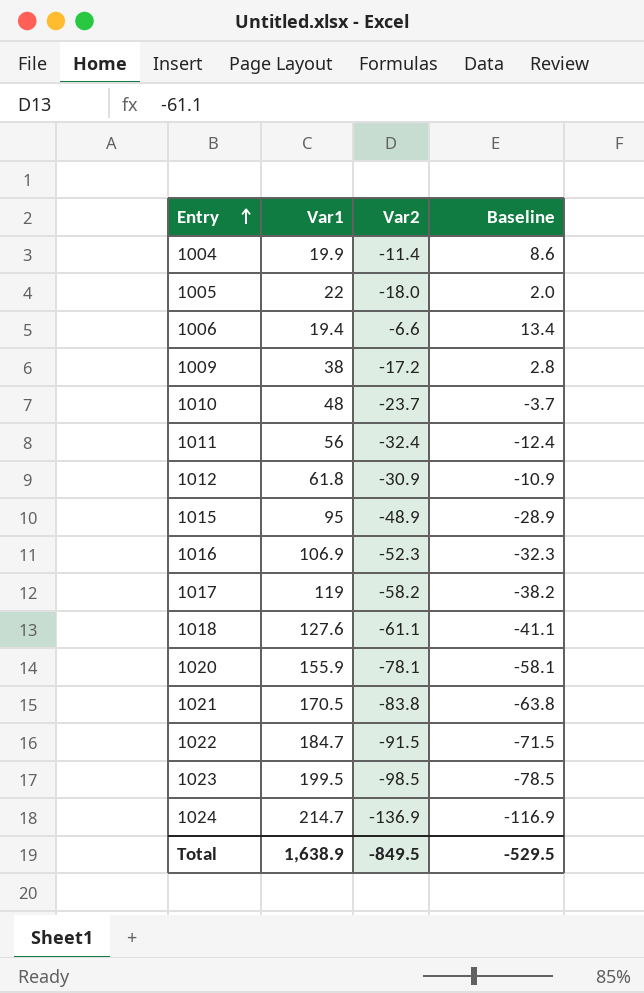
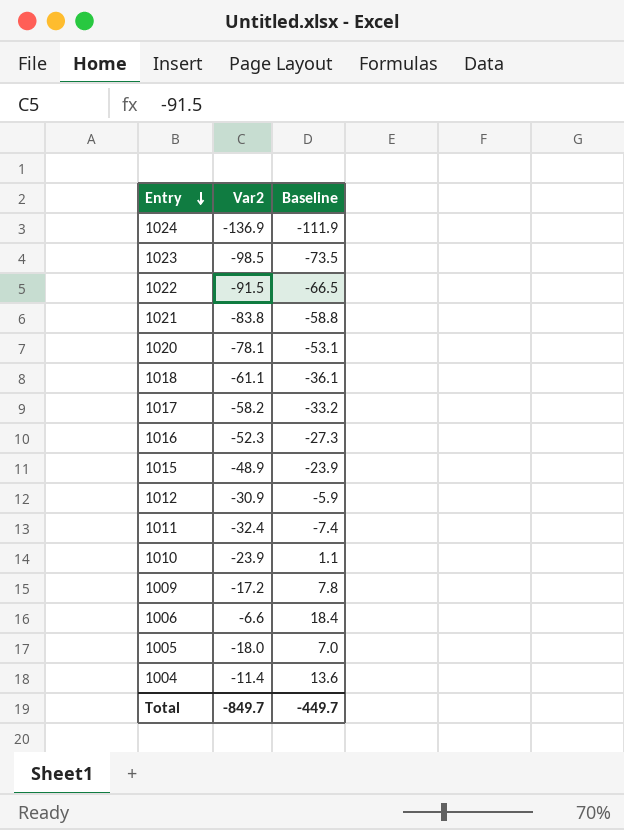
row order: Entry ascending -> Entry descending
column Var1 | position: 2 -> none
column Baseline | formula: [Var2] + 20 -> [Var2] + 25
1010 | Var2: -23.7 -> -23.9
Total | Var2: -849.5 -> -849.7
Total | Baseline: -529.5 -> -449.7

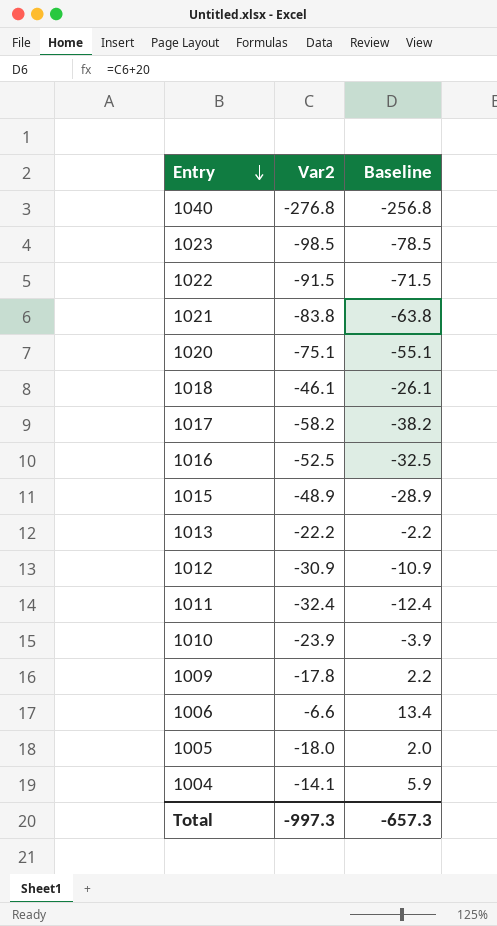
column Baseline | formula: [Var2] + 25 -> [Var2] + 20
row 1024: -136.9 | -111.9 -> none
row 1040: none -> -276.8 | -256.8
1020 | Var2: -78.1 -> -75.1
1018 | Var2: -61.1 -> -46.1
1016 | Var2: -52.3 -> -52.5
row 1013: none -> -22.2 | -2.2
1009 | Var2: -17.2 -> -17.8
1004 | Var2: -11.4 -> -14.1
Total | Var2: -849.7 -> -997.3
Total | Baseline: -449.7 -> -657.3

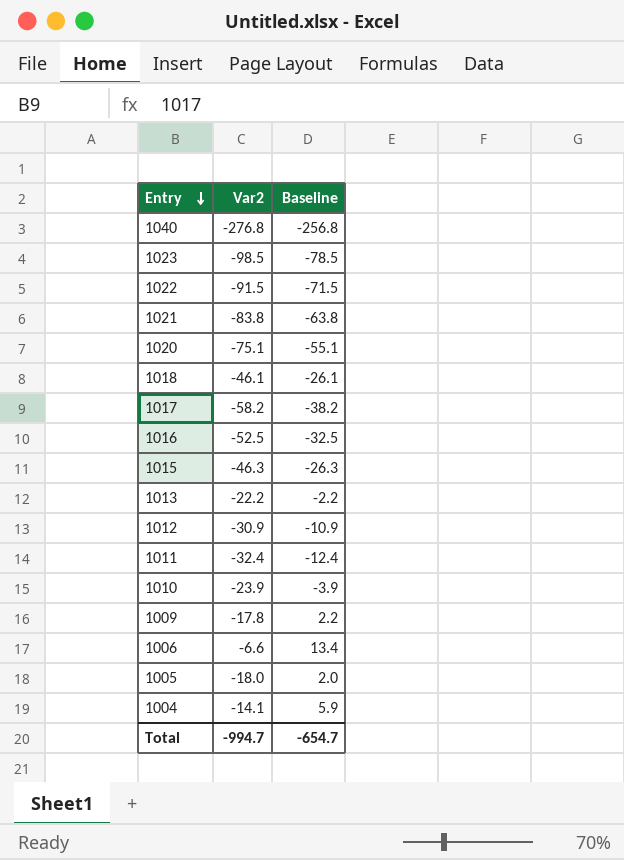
1015 | Var2: -48.9 -> -46.3
1015 | Baseline: -28.9 -> -26.3
Total | Var2: -997.3 -> -994.7
Total | Baseline: -657.3 -> -654.7

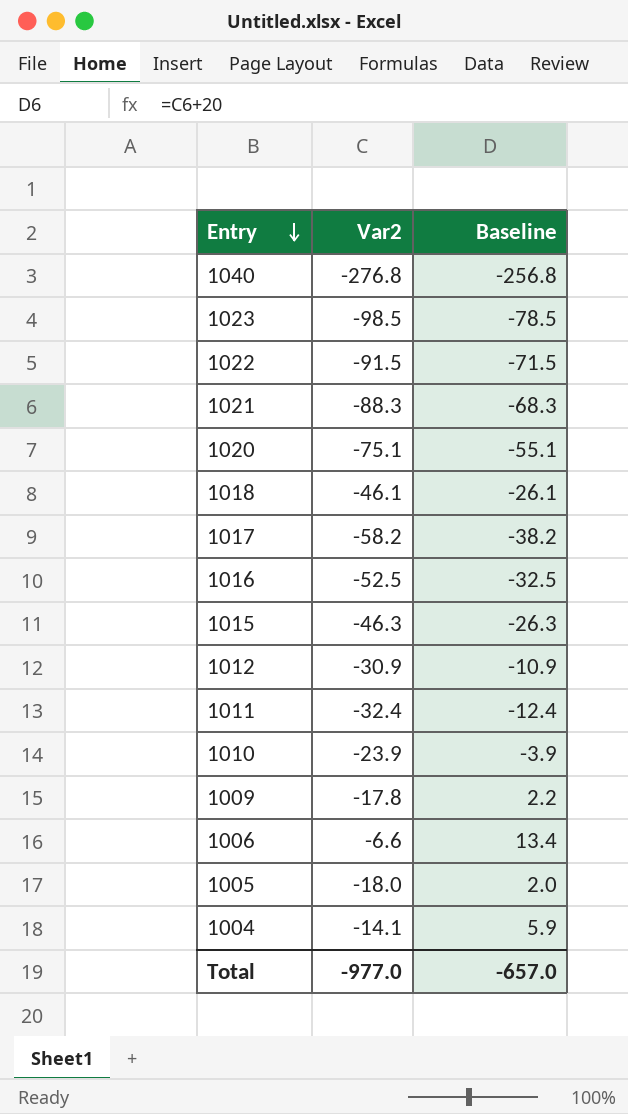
row 1013: -22.2 | -2.2 -> none
1021 | Var2: -83.8 -> -88.3
1021 | Baseline: -63.8 -> -68.3
Total | Var2: -994.7 -> -977.0
Total | Baseline: -654.7 -> -657.0

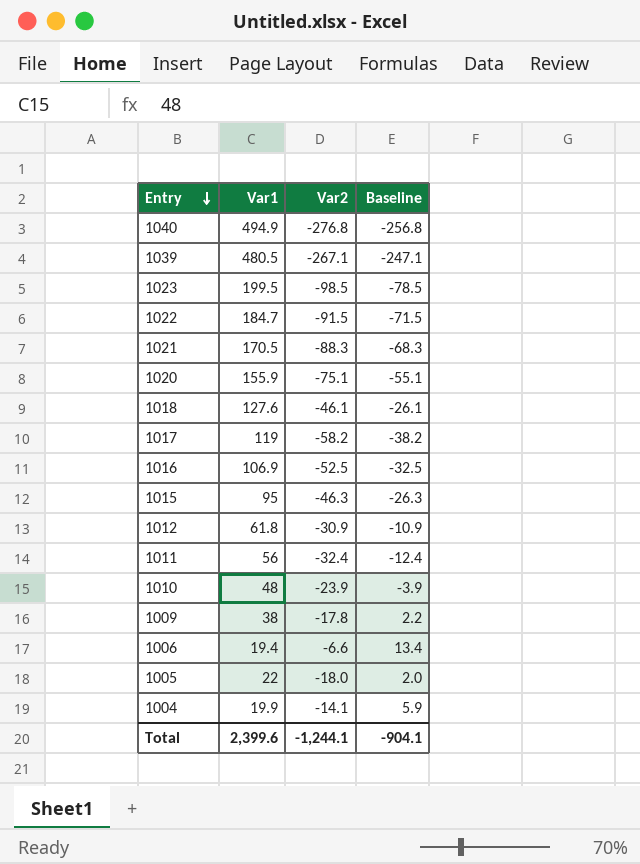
column Var1 | position: none -> 2
row 1039: none -> 480.5 | -267.1 | -247.1
Total | Var2: -977.0 -> -1,244.1
Total | Baseline: -657.0 -> -904.1

